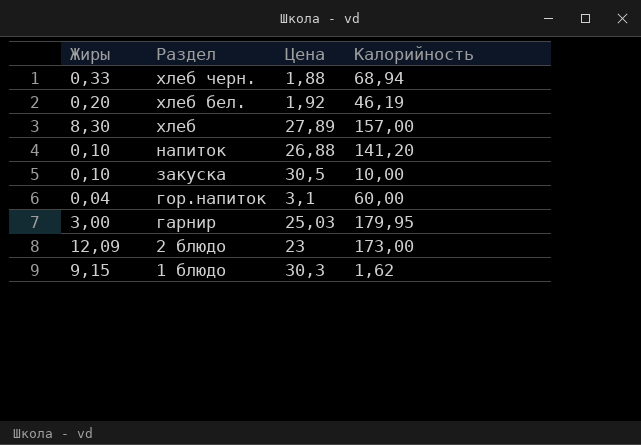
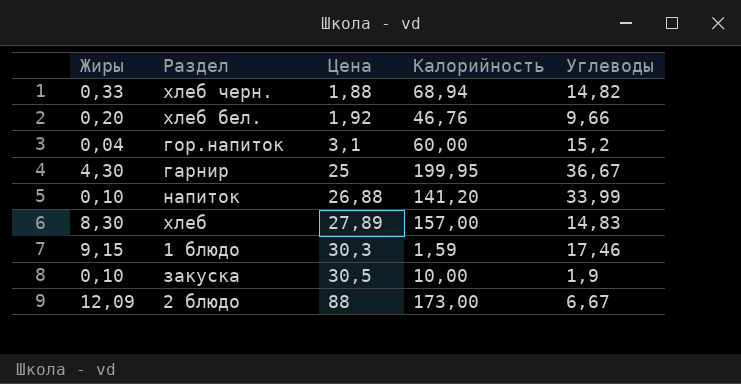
row order: Раздел descending -> Цена ascending
column Углеводы | position: none -> 5
хлеб бел. | Калорийность: 46,19 -> 46,76
гарнир | Жиры: 3,00 -> 4,30
гарнир | Цена: 25,03 -> 25
гарнир | Калорийность: 179,95 -> 199,95
1 блюдо | Калорийность: 1,62 -> 1,59
2 блюдо | Цена: 23 -> 88

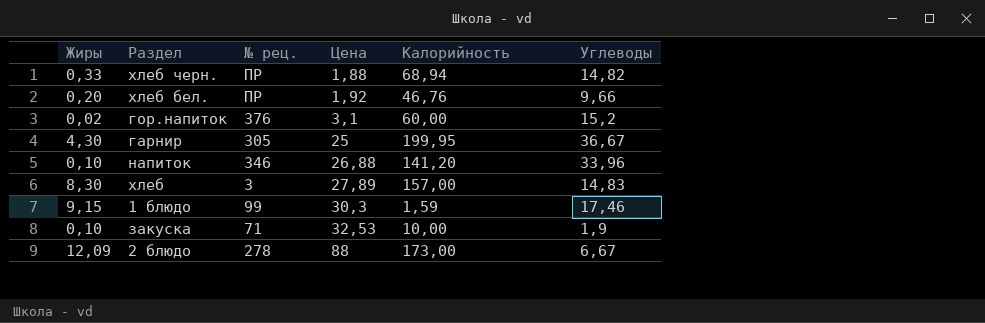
column № рец. | position: none -> 3
гор.напиток | Жиры: 0,04 -> 0,02
напиток | Углеводы: 33,99 -> 33,96
закуска | Цена: 30,5 -> 32,53

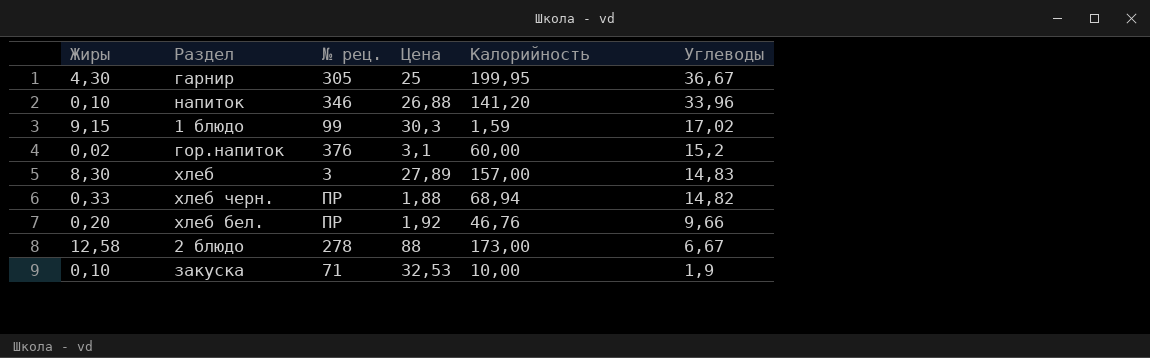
row order: Цена ascending -> Углеводы descending
1 блюдо | Углеводы: 17,46 -> 17,02
2 блюдо | Жиры: 12,09 -> 12,58

